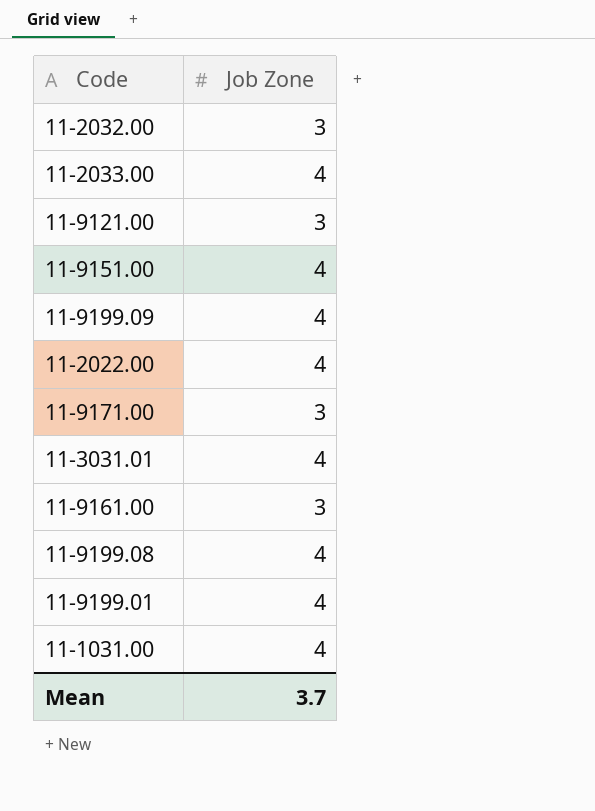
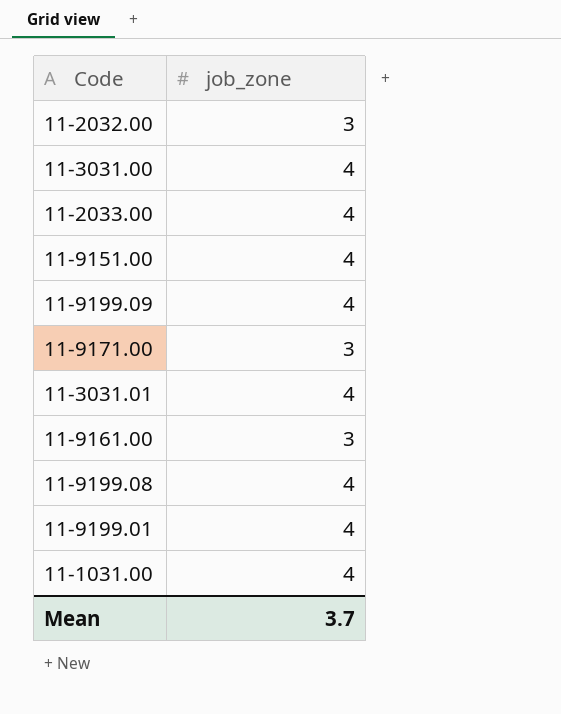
column name: Job Zone -> job_zone
row 11-9121.00: 3 -> none
row 11-2022.00: 4 -> none
row 11-3031.00: none -> 4

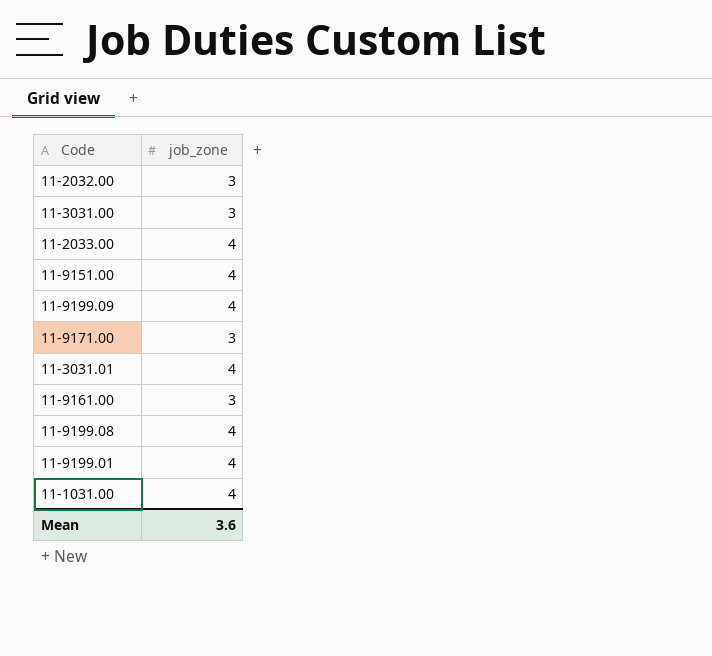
11-3031.00 | job_zone: 4 -> 3
Mean | job_zone: 3.7 -> 3.6

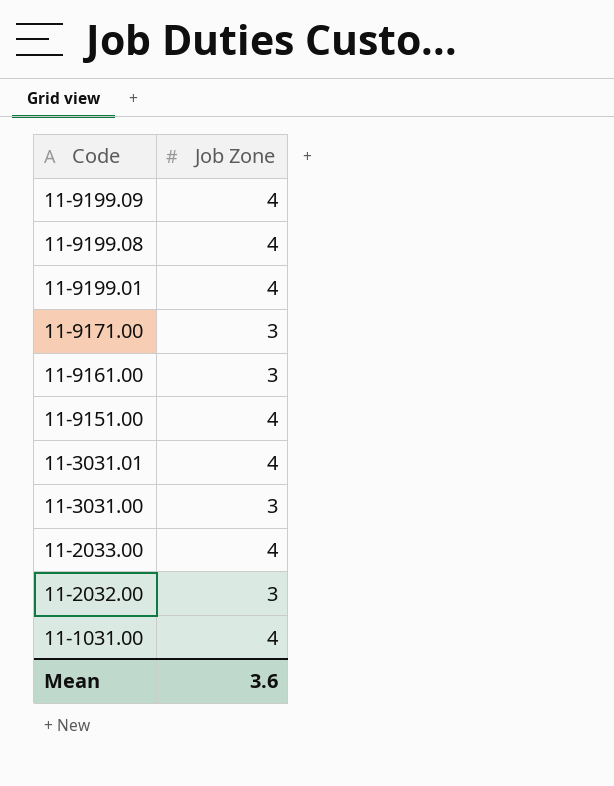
row order: none -> Code descending
column name: job_zone -> Job Zone

